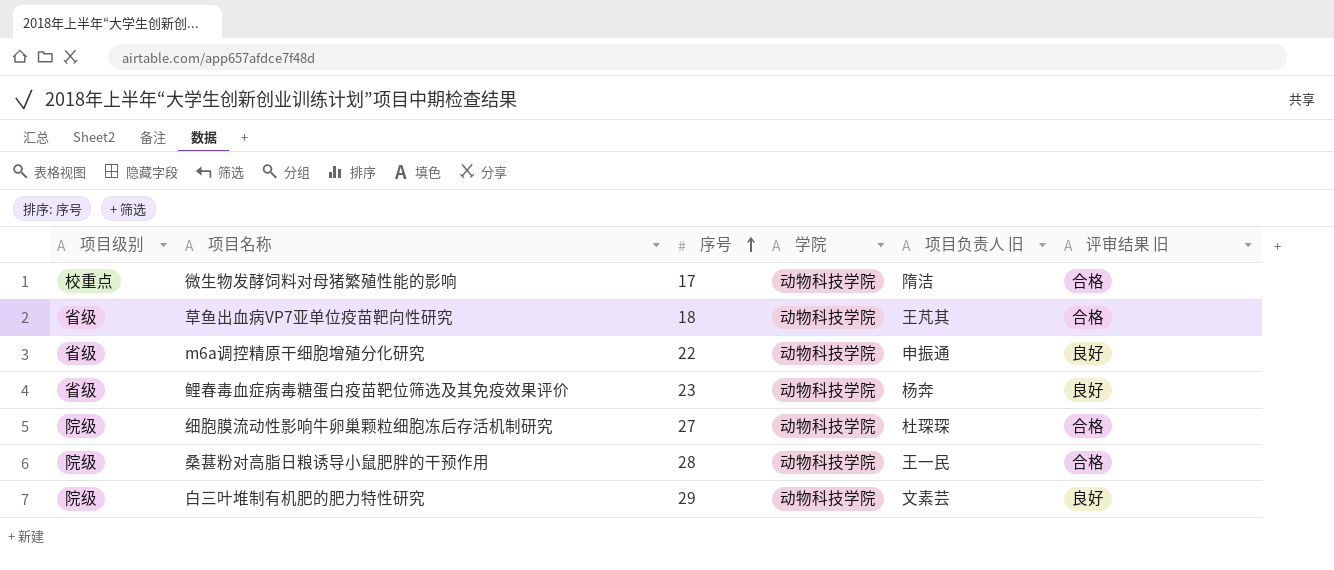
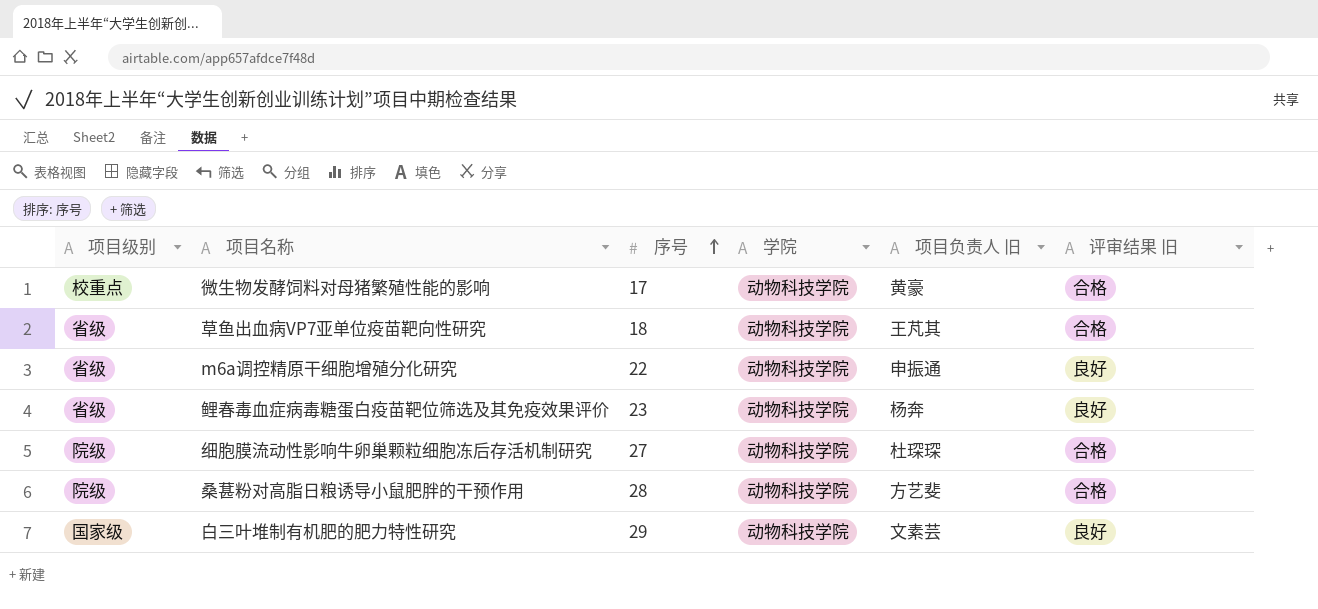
微生物发酵饲料对母猪繁殖性能的影响 | 项目负责人 旧: 隋洁 -> 黄豪
桑葚粉对高脂日粮诱导小鼠肥胖的干预作用 | 项目负责人 旧: 王一民 -> 方艺斐
白三叶堆制有机肥的肥力特性研究 | 项目级别: 院级 -> 国家级

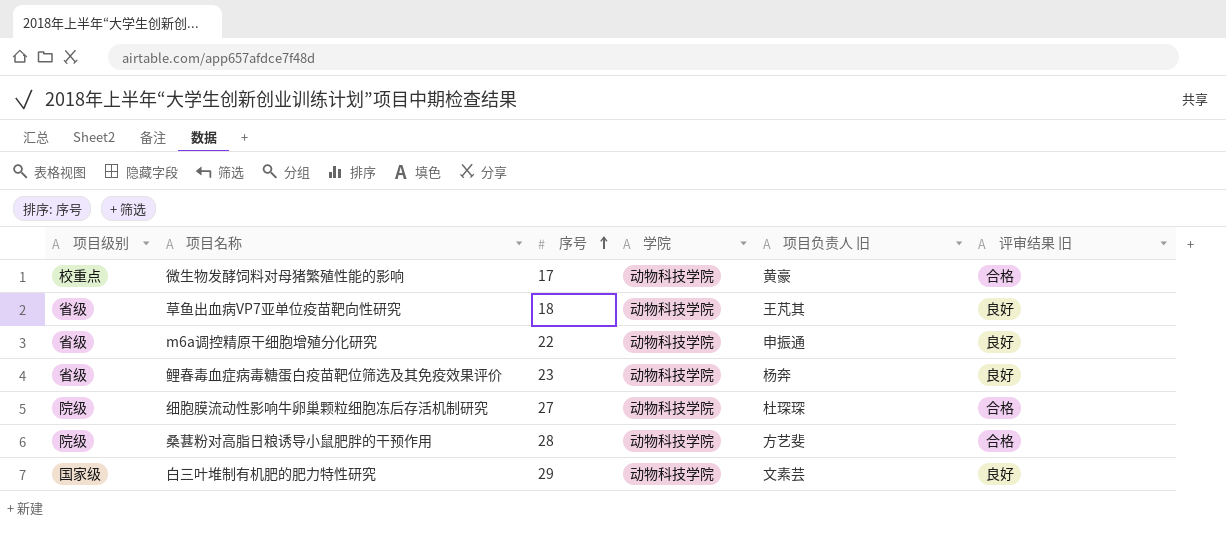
草鱼出血病VP7亚单位疫苗靶向性研究 | 评审结果 旧: 合格 -> 良好

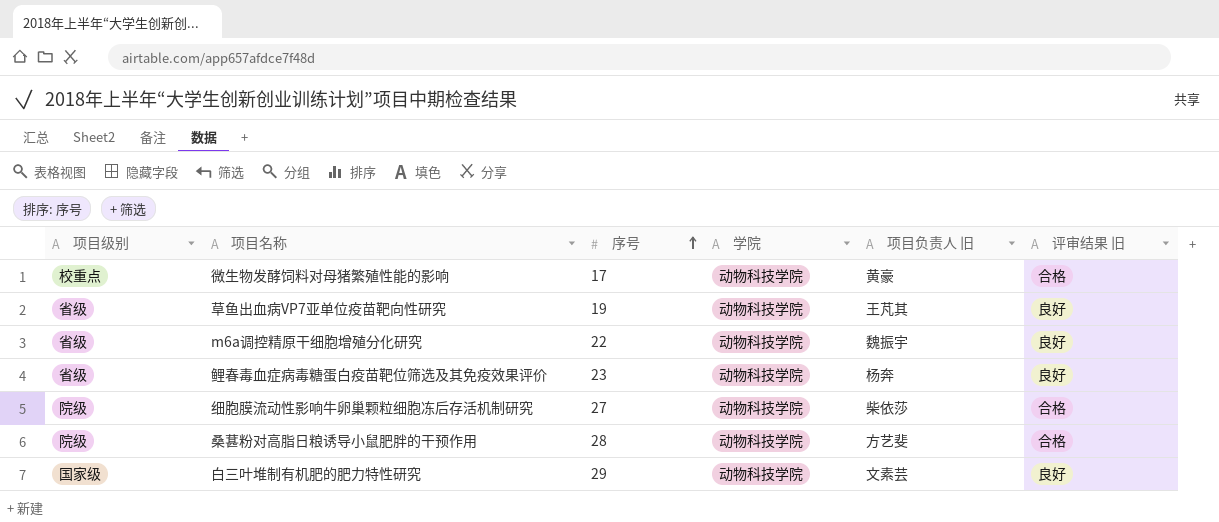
草鱼出血病VP7亚单位疫苗靶向性研究 | 序号: 18 -> 19
m6a调控精原干细胞增殖分化研究 | 项目负责人 旧: 申振通 -> 魏振宇
细胞膜流动性影响牛卵巢颗粒细胞冻后存活机制研究 | 项目负责人 旧: 杜琛琛 -> 柴依莎

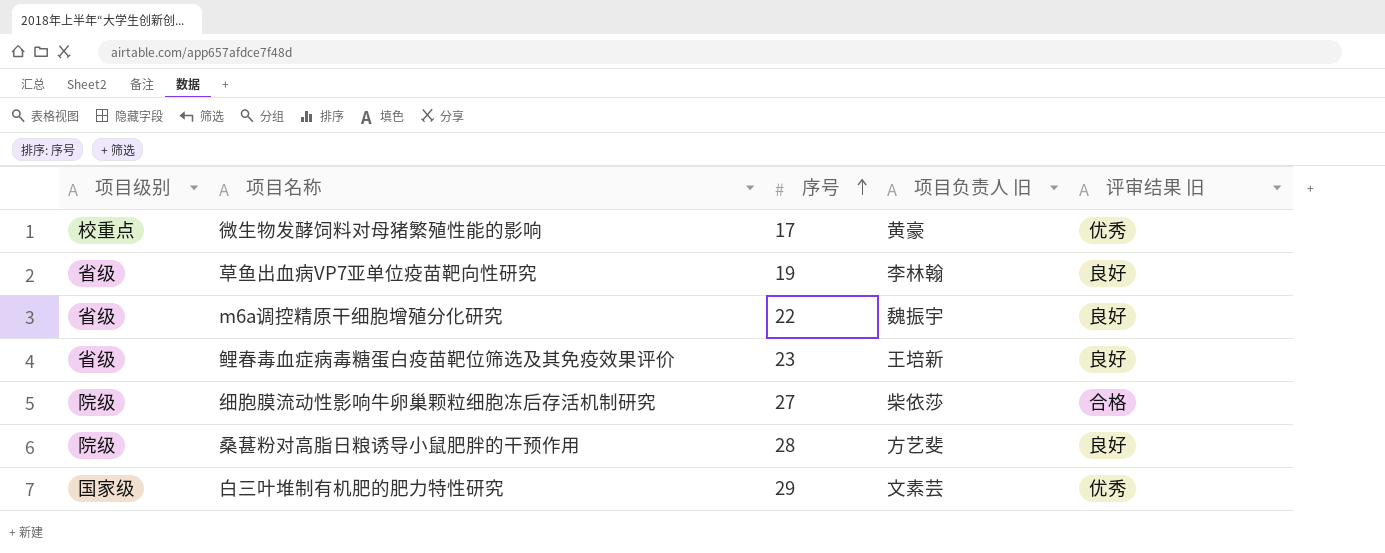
column 学院 | position: 4 -> none
微生物发酵饲料对母猪繁殖性能的影响 | 评审结果 旧: 合格 -> 优秀
草鱼出血病VP7亚单位疫苗靶向性研究 | 项目负责人 旧: 王芃其 -> 李林翰
鲤春毒血症病毒糖蛋白疫苗靶位筛选及其免疫效果评价 | 项目负责人 旧: 杨奔 -> 王培新
桑葚粉对高脂日粮诱导小鼠肥胖的干预作用 | 评审结果 旧: 合格 -> 良好
白三叶堆制有机肥的肥力特性研究 | 评审结果 旧: 良好 -> 优秀

